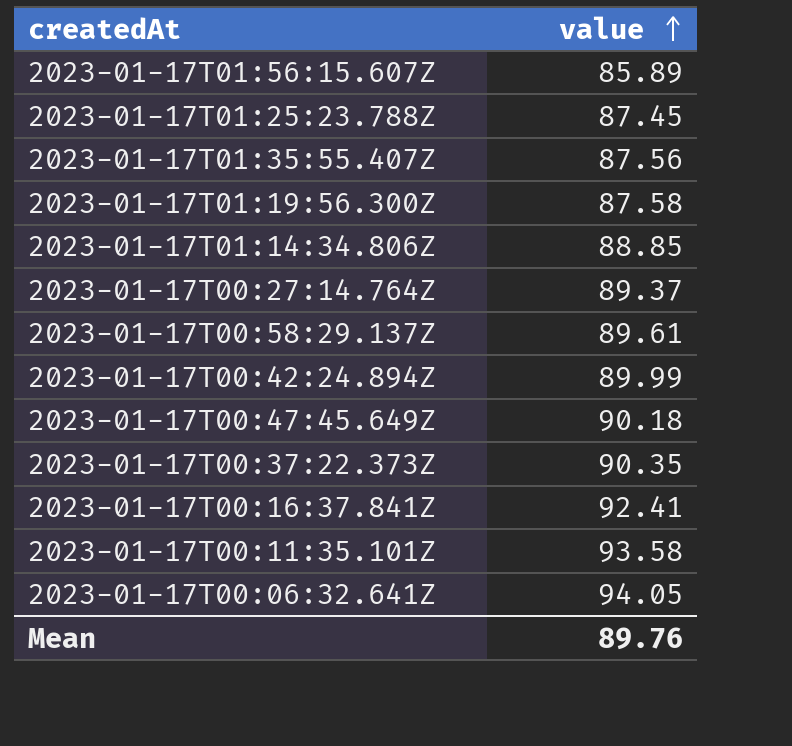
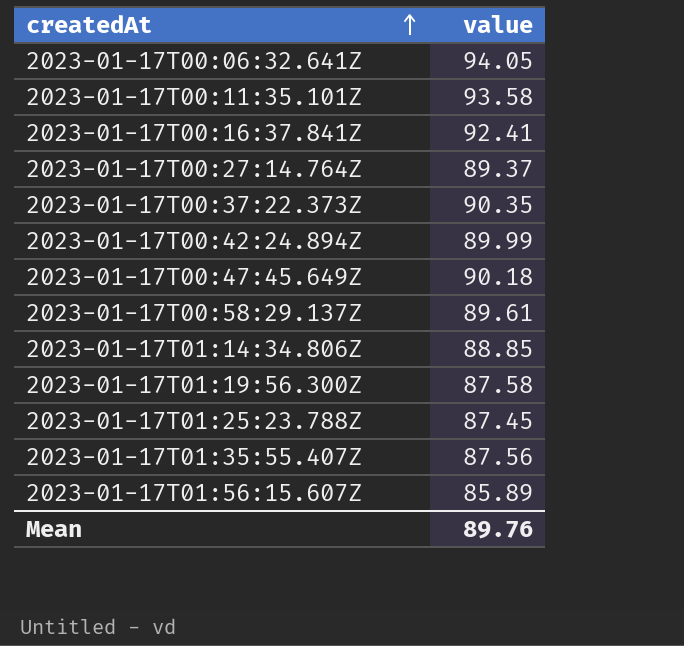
row order: value ascending -> createdAt ascending

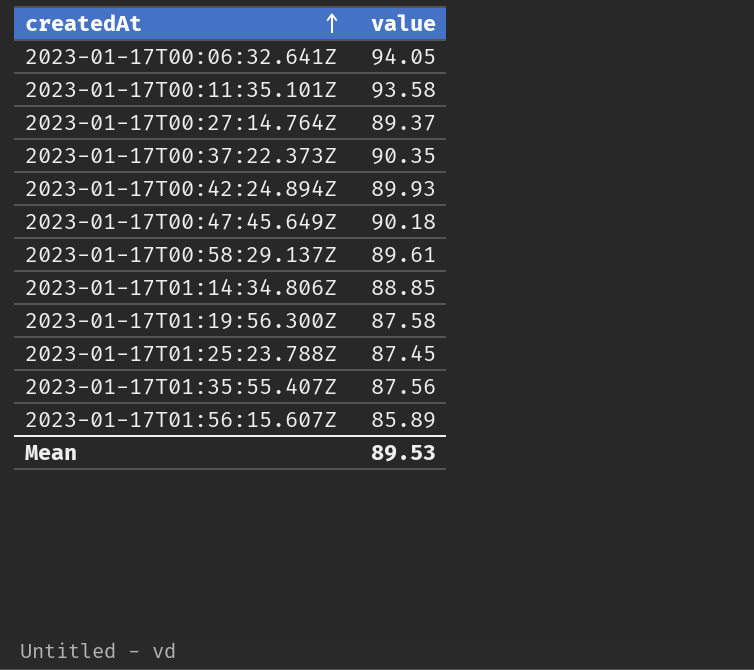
row 2023-01-17T00:16:37.841Z: 92.41 -> none
2023-01-17T00:42:24.894Z | value: 89.99 -> 89.93
Mean | value: 89.76 -> 89.53

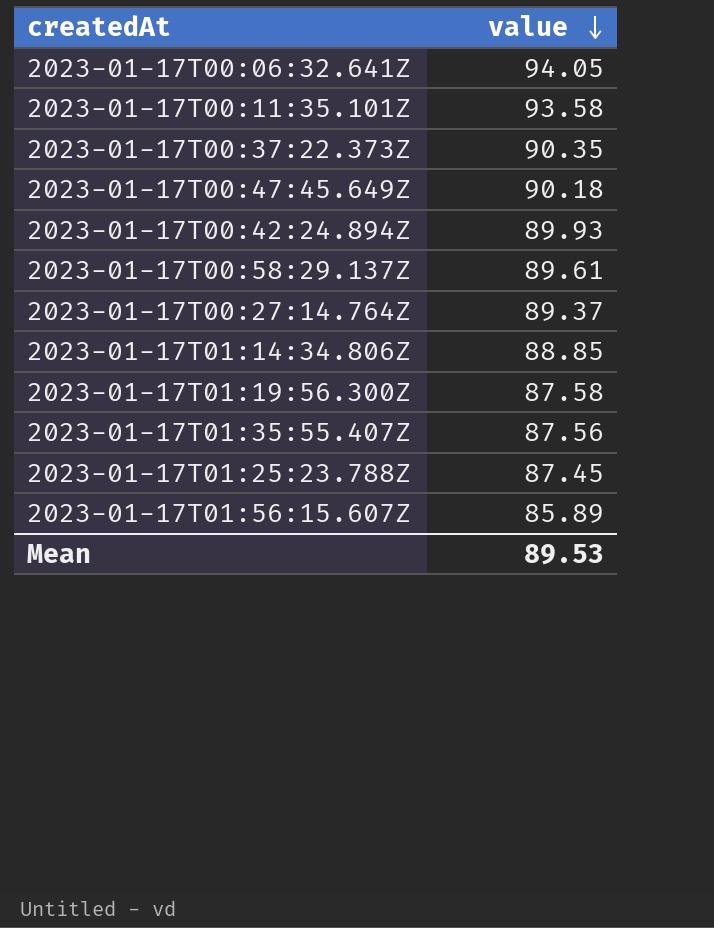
row order: createdAt ascending -> value descending

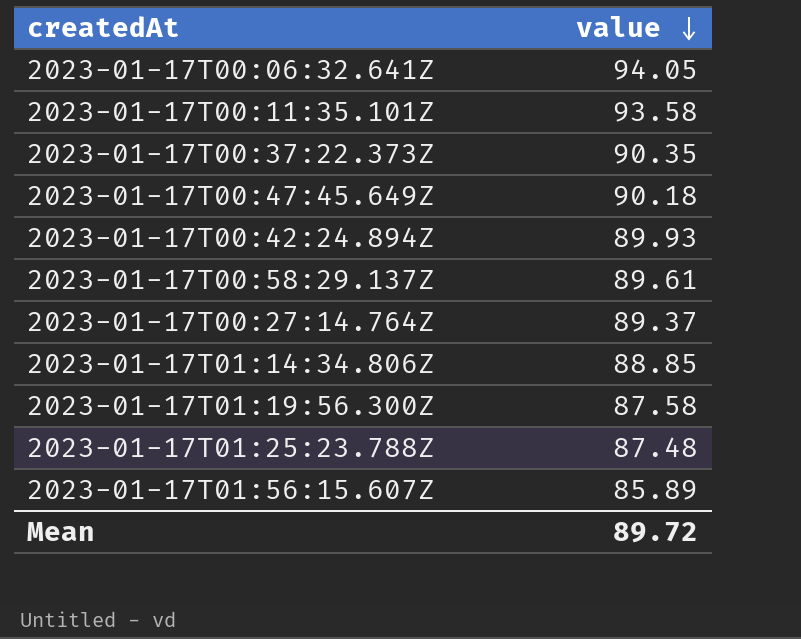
row 2023-01-17T01:35:55.407Z: 87.56 -> none
2023-01-17T01:25:23.788Z | value: 87.45 -> 87.48
Mean | value: 89.53 -> 89.72

